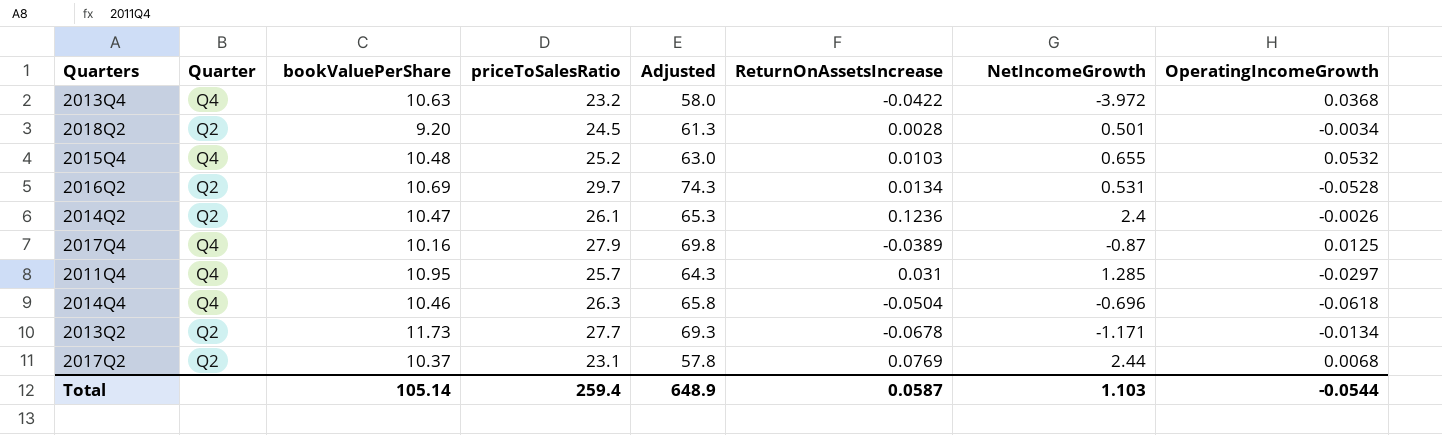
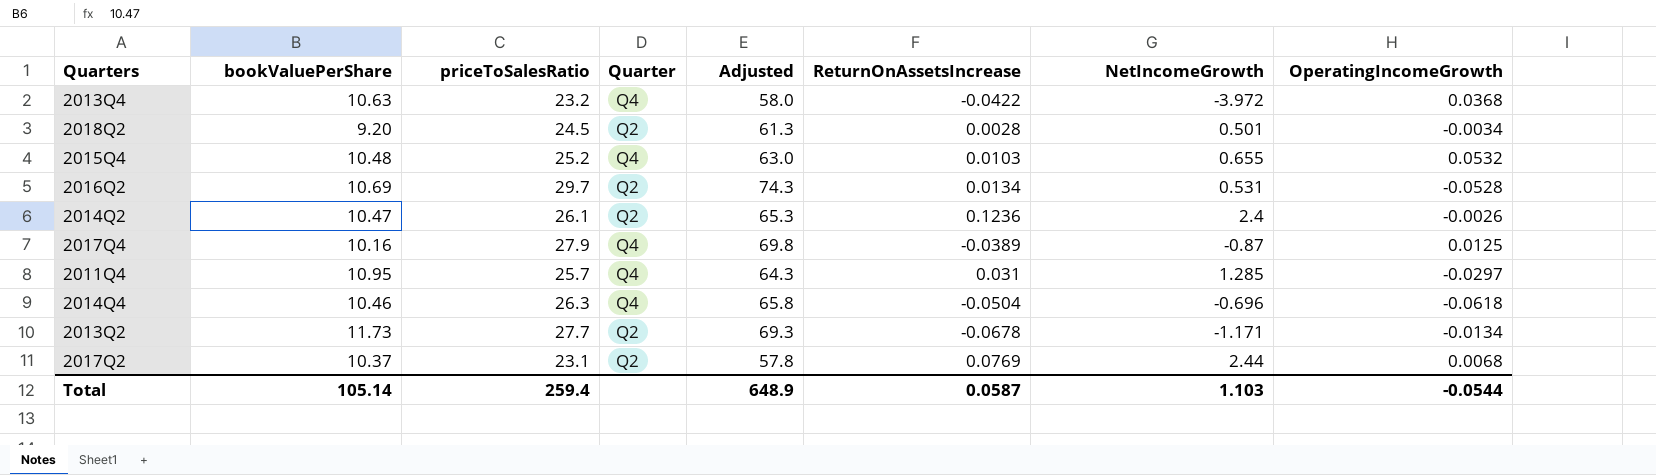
column Quarter | position: 2 -> 4

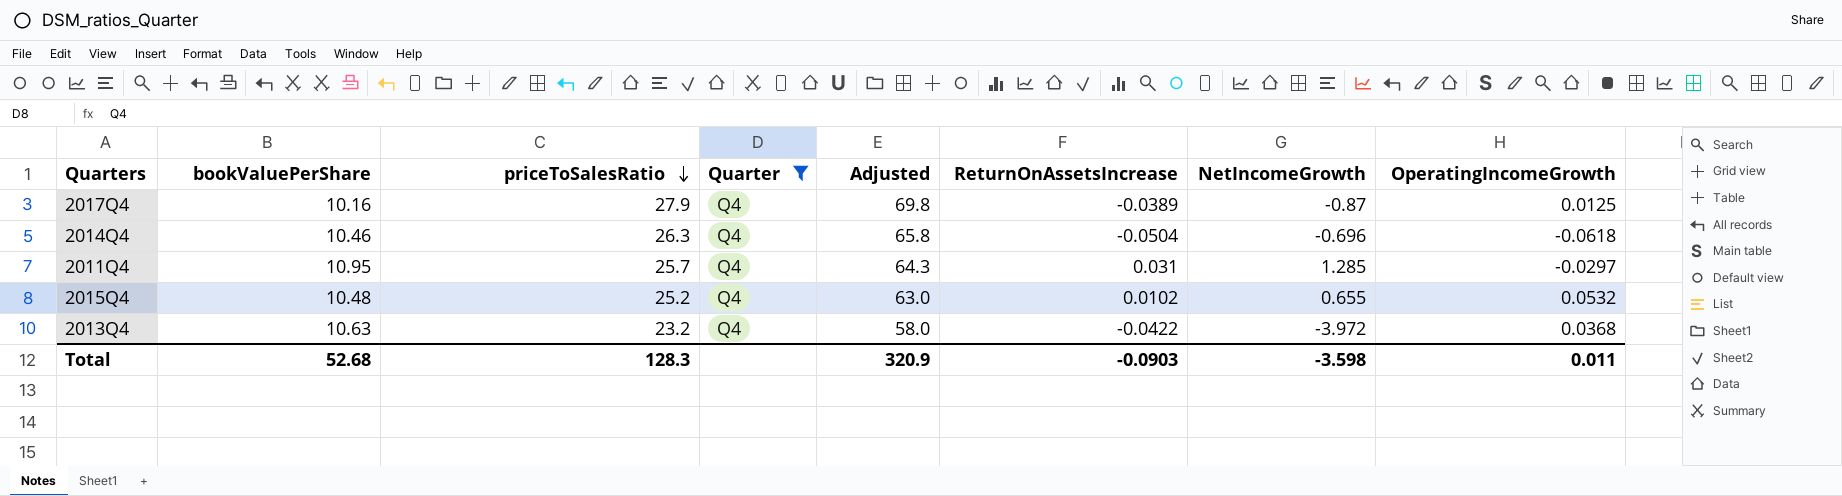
filter: none -> Quarter = Q4
row order: none -> priceToSalesRatio descending
2015Q4 | ReturnOnAssetsIncrease: 0.0103 -> 0.0102
Total | bookValuePerShare: 105.14 -> 52.68
Total | priceToSalesRatio: 259.4 -> 128.3
Total | Adjusted: 648.9 -> 320.9
Total | ReturnOnAssetsIncrease: 0.0587 -> -0.0903
Total | NetIncomeGrowth: 1.103 -> -3.598
Total | OperatingIncomeGrowth: -0.0544 -> 0.011

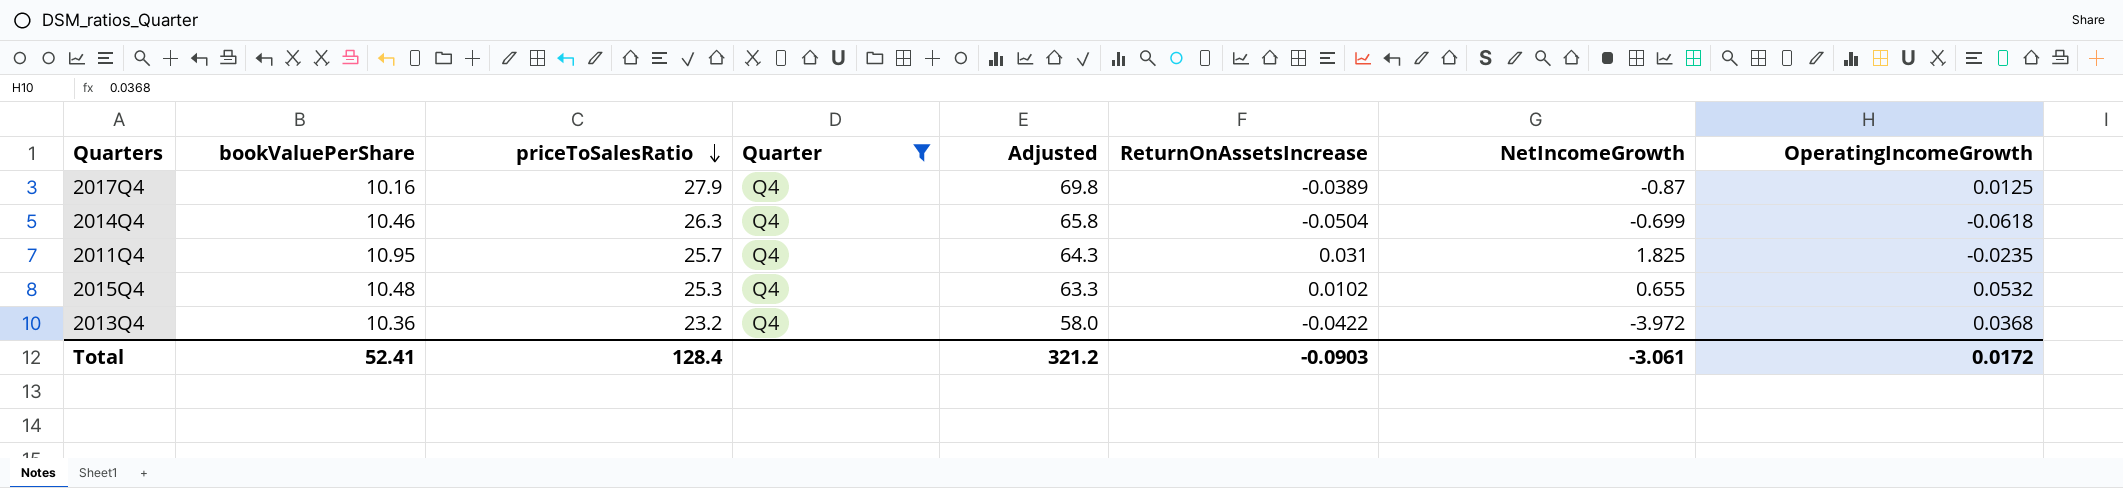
2014Q4 | NetIncomeGrowth: -0.696 -> -0.699
2011Q4 | NetIncomeGrowth: 1.285 -> 1.825
2011Q4 | OperatingIncomeGrowth: -0.0297 -> -0.0235
2015Q4 | priceToSalesRatio: 25.2 -> 25.3
2015Q4 | Adjusted: 63.0 -> 63.3
2013Q4 | bookValuePerShare: 10.63 -> 10.36
Total | bookValuePerShare: 52.68 -> 52.41
Total | priceToSalesRatio: 128.3 -> 128.4
Total | Adjusted: 320.9 -> 321.2
Total | NetIncomeGrowth: -3.598 -> -3.061
Total | OperatingIncomeGrowth: 0.011 -> 0.0172

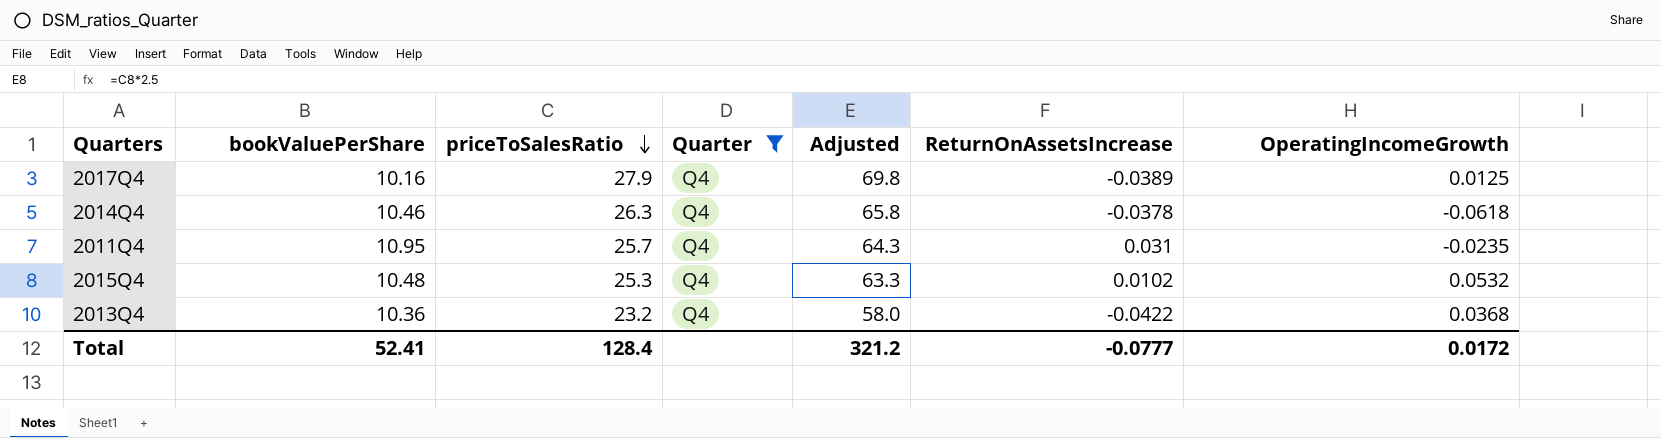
column NetIncomeGrowth | position: 7 -> none
2014Q4 | ReturnOnAssetsIncrease: -0.0504 -> -0.0378
Total | ReturnOnAssetsIncrease: -0.0903 -> -0.0777

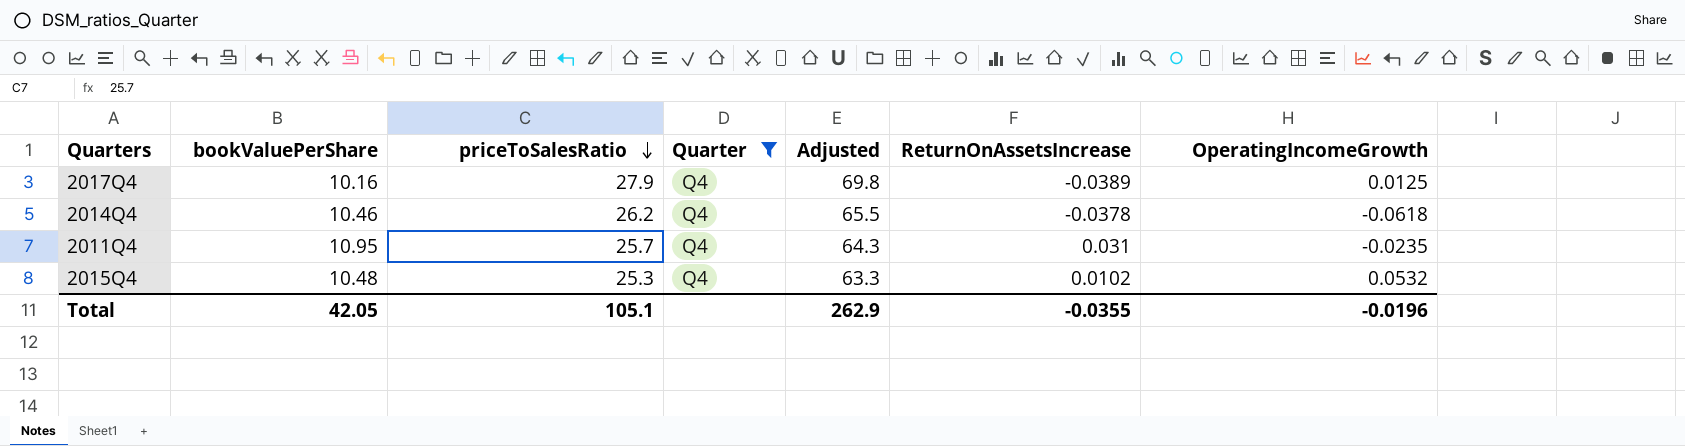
row 2013Q4: 10.36 | 23.2 | Q4 | 58.0 | -0.0422 | 0.0368 -> none
2014Q4 | priceToSalesRatio: 26.3 -> 26.2
2014Q4 | Adjusted: 65.8 -> 65.5
Total | bookValuePerShare: 52.41 -> 42.05
Total | priceToSalesRatio: 128.4 -> 105.1
Total | Adjusted: 321.2 -> 262.9
Total | ReturnOnAssetsIncrease: -0.0777 -> -0.0355
Total | OperatingIncomeGrowth: 0.0172 -> -0.0196

